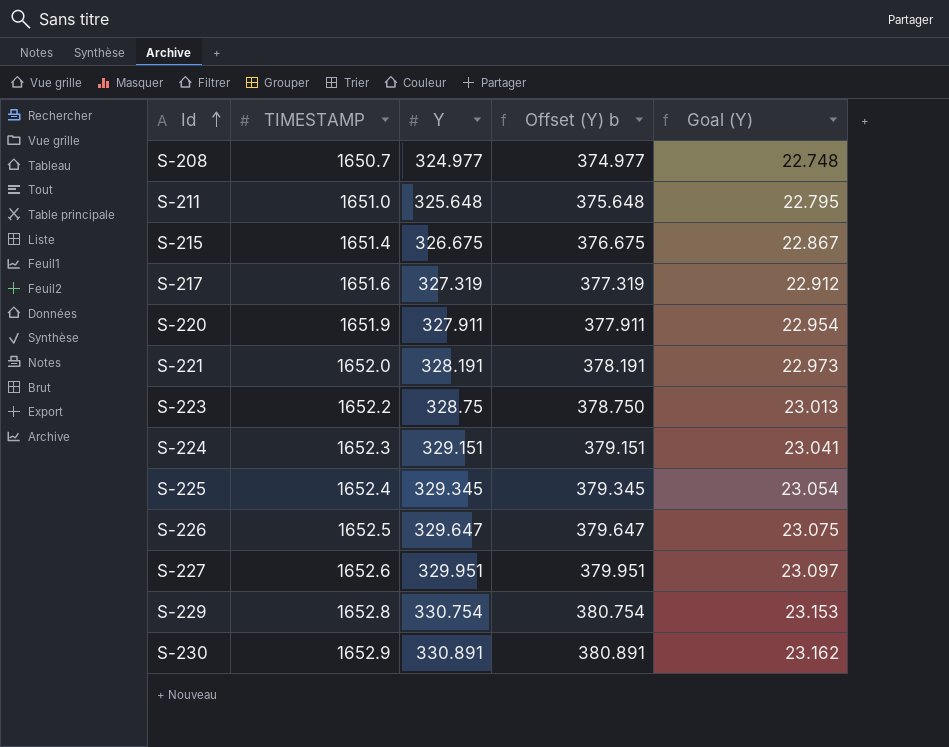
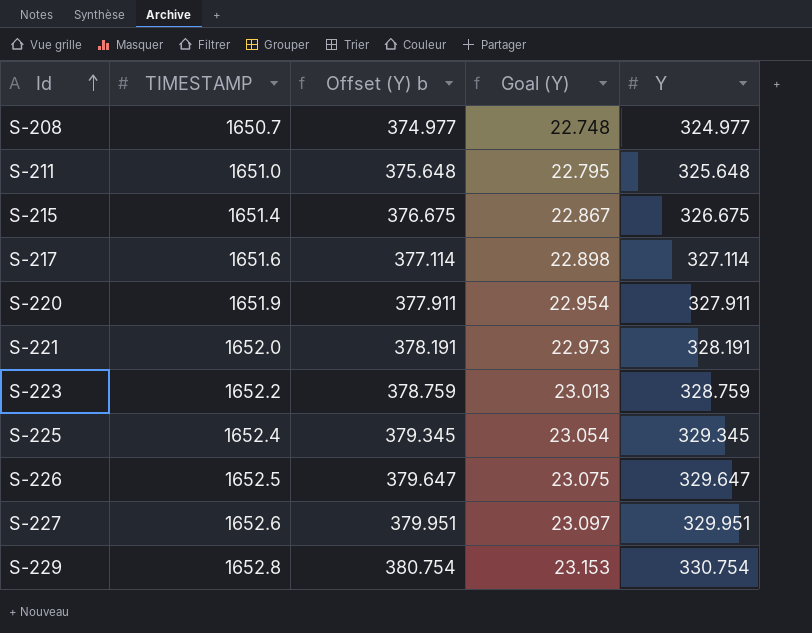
column Y | position: 3 -> 5
row S-224: 1652.3 | 329.151 | 379.151 | 23.041 -> none
row S-230: 1652.9 | 330.891 | 380.891 | 23.162 -> none
S-217 | Offset (Y) b: 377.319 -> 377.114
S-217 | Goal (Y): 22.912 -> 22.898
S-217 | Y: 327.319 -> 327.114
S-223 | Offset (Y) b: 378.750 -> 378.759
S-223 | Y: 328.75 -> 328.759

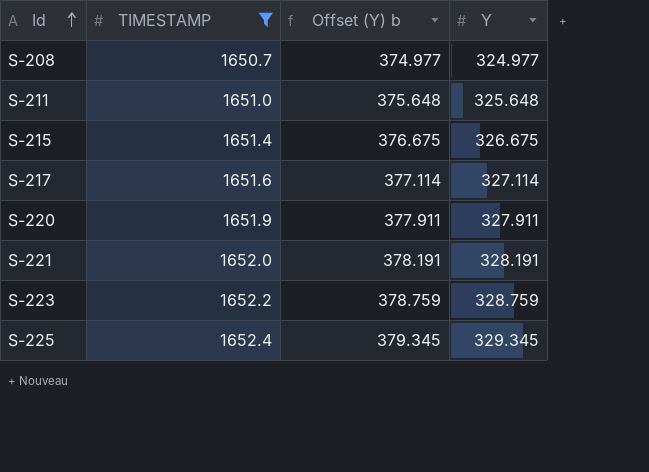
filter: none -> TIMESTAMP <= 1652.4
column Goal (Y) | formula: [Y] * 0.07 -> none

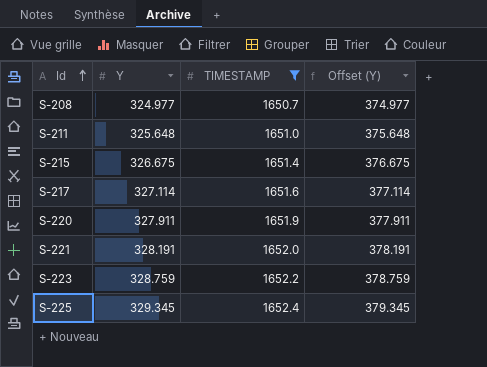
column Y | position: 4 -> 2
column name: Offset (Y) b -> Offset (Y)

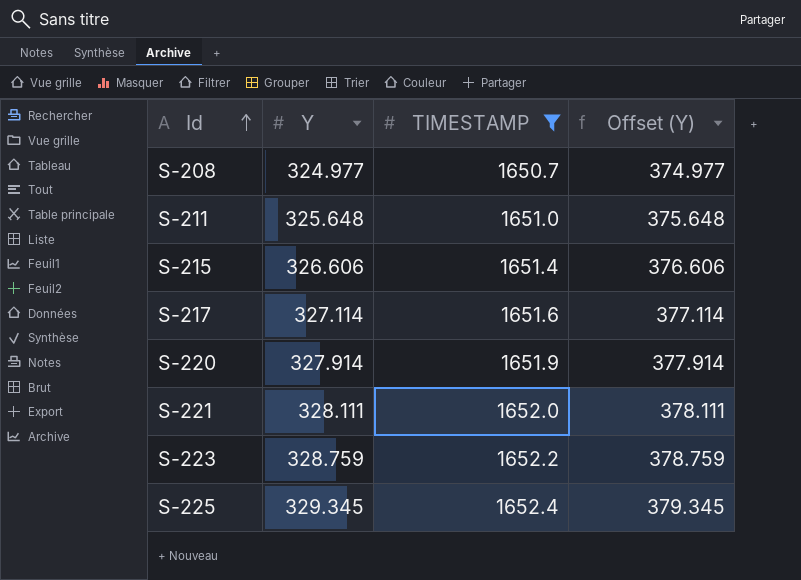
S-215 | Y: 326.675 -> 326.606
S-215 | Offset (Y): 376.675 -> 376.606
S-220 | Y: 327.911 -> 327.914
S-220 | Offset (Y): 377.911 -> 377.914
S-221 | Y: 328.191 -> 328.111
S-221 | Offset (Y): 378.191 -> 378.111

